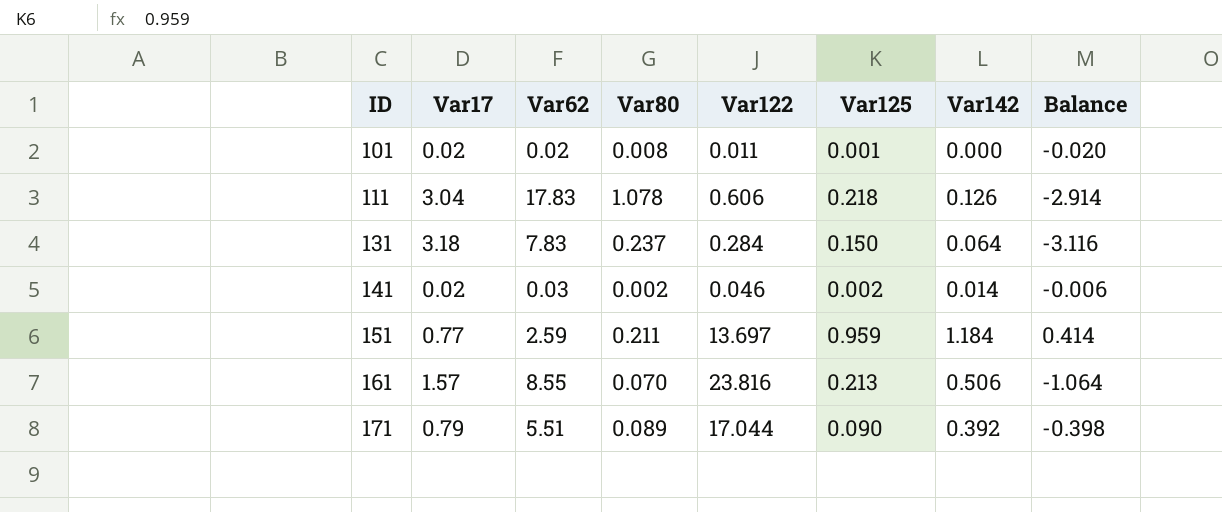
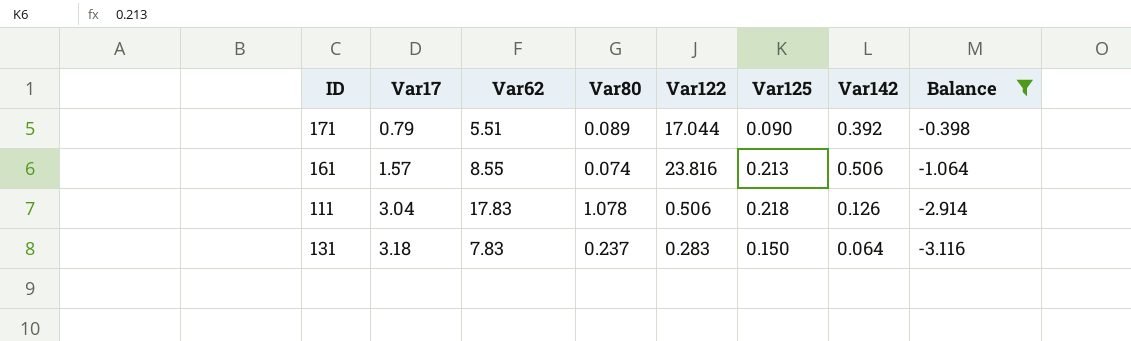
filter: none -> Balance <= -0.398
row order: ID ascending -> Var17 ascending
161 | Var80: 0.070 -> 0.074
111 | Var122: 0.606 -> 0.506
131 | Var122: 0.284 -> 0.283

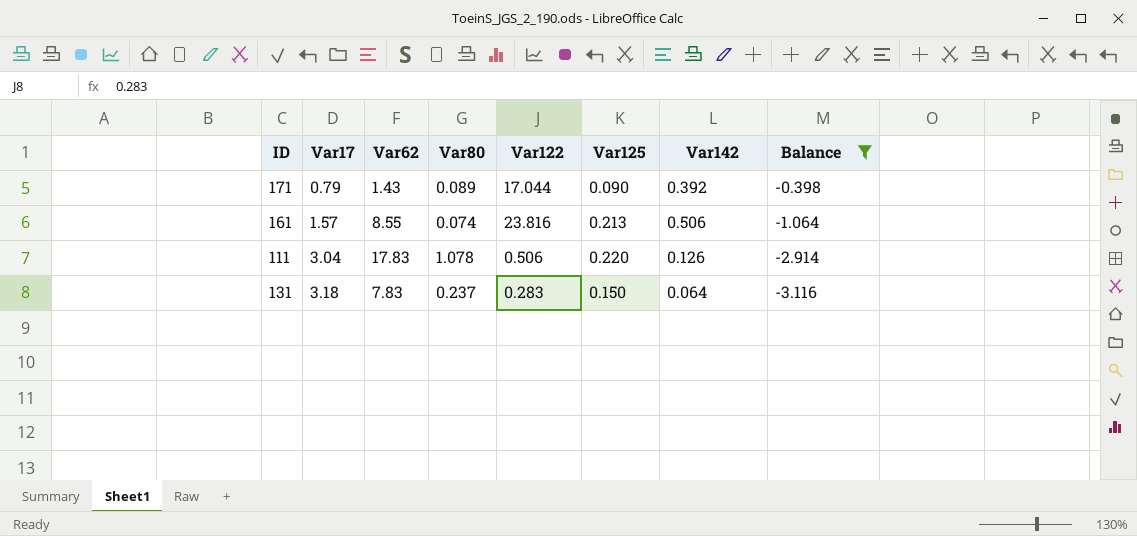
171 | Var62: 5.51 -> 1.43
111 | Var125: 0.218 -> 0.220

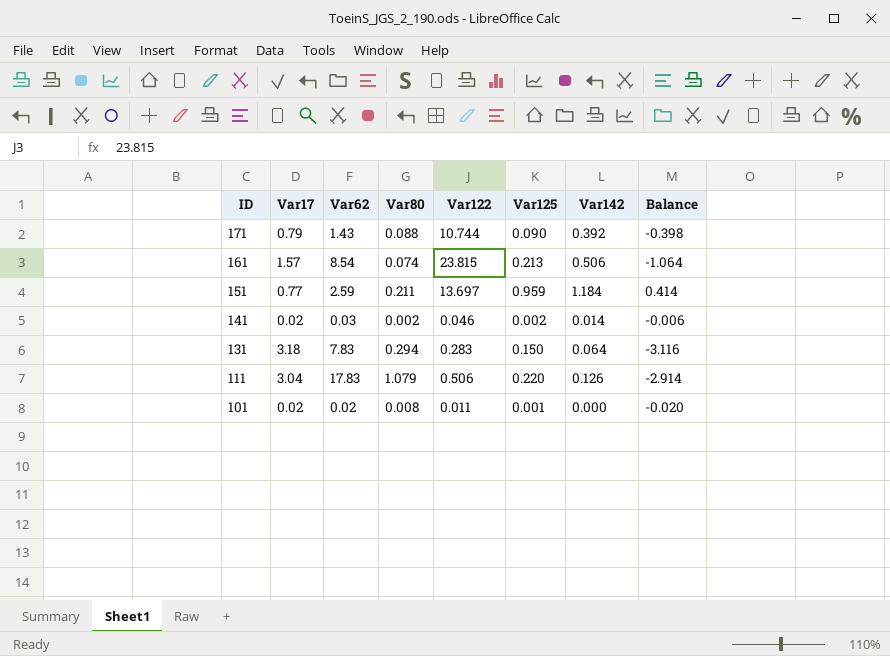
filter: Balance <= -0.398 -> none
row order: Var17 ascending -> ID descending
171 | Var80: 0.089 -> 0.088
171 | Var122: 17.044 -> 10.744
161 | Var62: 8.55 -> 8.54
161 | Var122: 23.816 -> 23.815
131 | Var80: 0.237 -> 0.294
111 | Var80: 1.078 -> 1.079

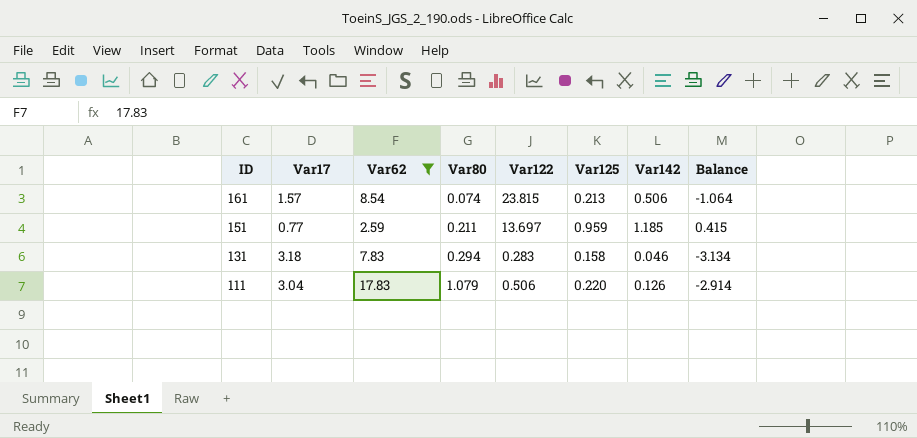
filter: none -> Var62 >= 2.59
151 | Var142: 1.184 -> 1.185
151 | Balance: 0.414 -> 0.415
131 | Var125: 0.150 -> 0.158
131 | Var142: 0.064 -> 0.046
131 | Balance: -3.116 -> -3.134

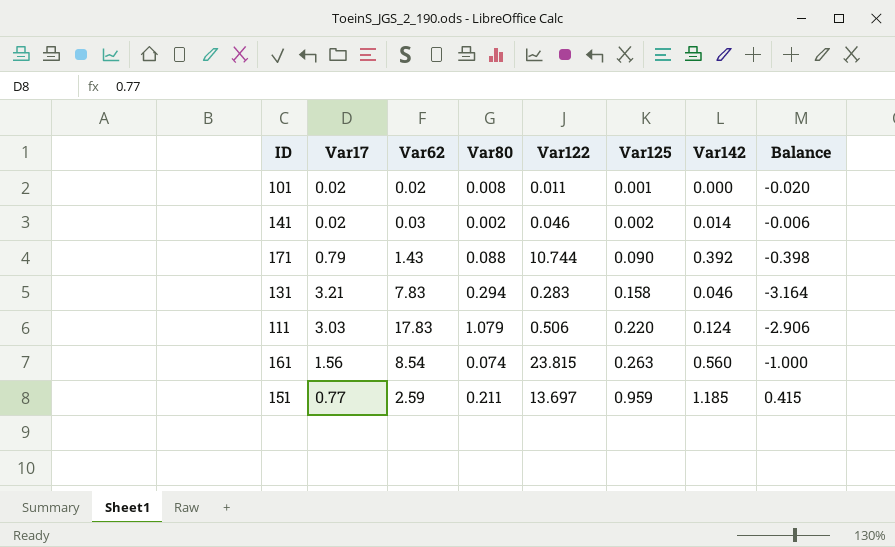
filter: Var62 >= 2.59 -> none
row order: ID descending -> Var125 ascending
131 | Var17: 3.18 -> 3.21
131 | Balance: -3.134 -> -3.164
111 | Var17: 3.04 -> 3.03
111 | Var142: 0.126 -> 0.124
111 | Balance: -2.914 -> -2.906
161 | Var17: 1.57 -> 1.56
161 | Var125: 0.213 -> 0.263
161 | Var142: 0.506 -> 0.560
161 | Balance: -1.064 -> -1.000

